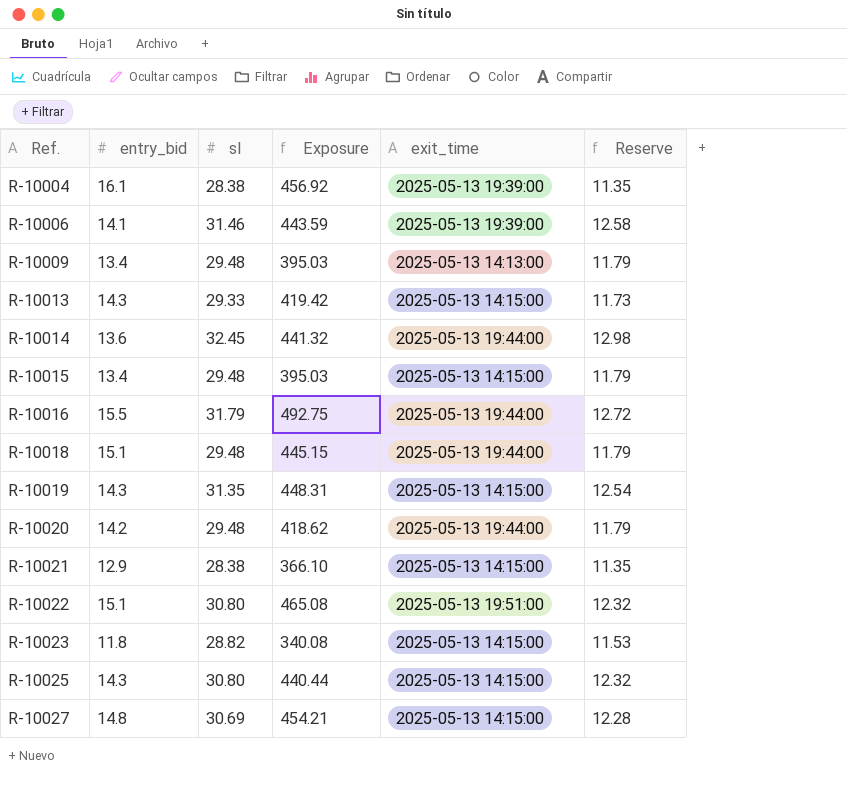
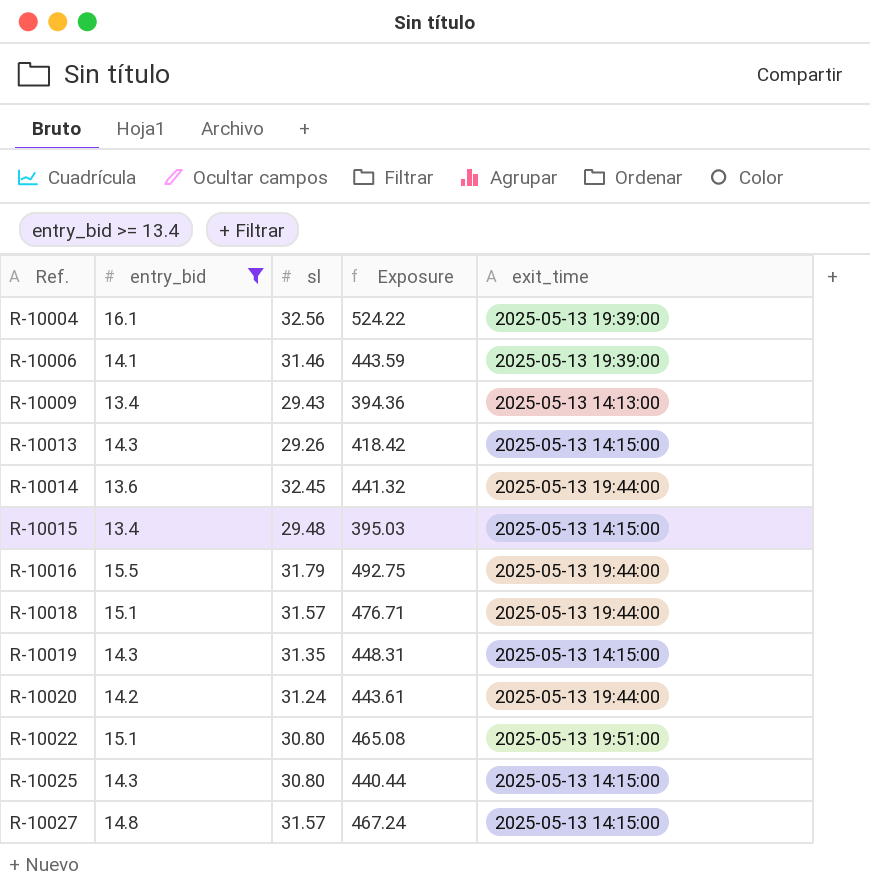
filter: none -> entry_bid >= 13.4
column Reserve | formula: [sl] * 0.4 -> none
R-10004 | sl: 28.38 -> 32.56
R-10004 | Exposure: 456.92 -> 524.22
R-10009 | sl: 29.48 -> 29.43
R-10009 | Exposure: 395.03 -> 394.36
R-10013 | sl: 29.33 -> 29.26
R-10013 | Exposure: 419.42 -> 418.42
R-10018 | sl: 29.48 -> 31.57
R-10018 | Exposure: 445.15 -> 476.71
R-10020 | sl: 29.48 -> 31.24
R-10020 | Exposure: 418.62 -> 443.61
R-10027 | sl: 30.69 -> 31.57
R-10027 | Exposure: 454.21 -> 467.24

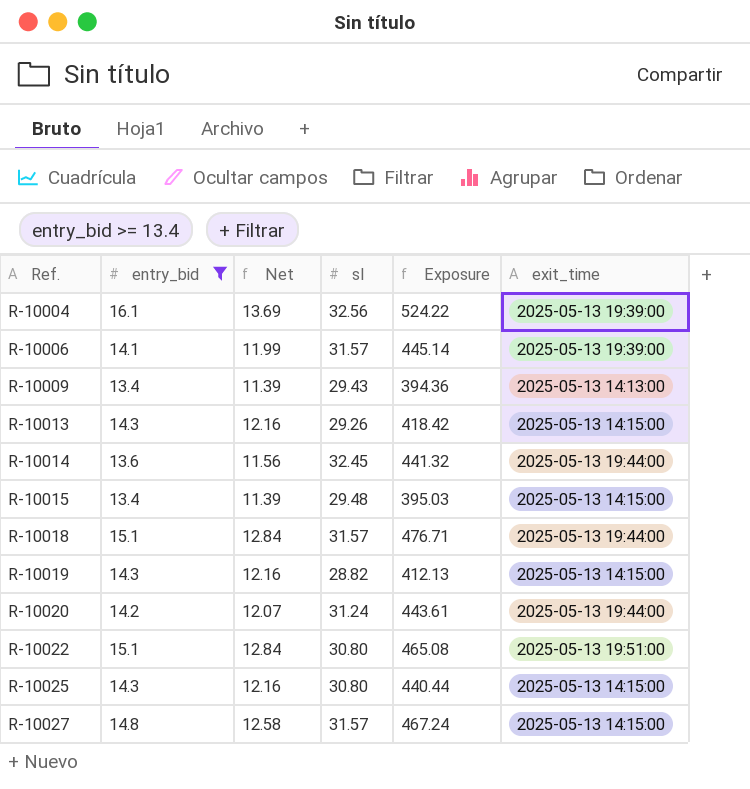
column Net | formula: none -> [entry_bid] * 0.85
row R-10016: 15.5 | 31.79 | 492.75 | 2025-05-13 19:44:00 -> none
R-10006 | sl: 31.46 -> 31.57
R-10006 | Exposure: 443.59 -> 445.14
R-10019 | sl: 31.35 -> 28.82
R-10019 | Exposure: 448.31 -> 412.13

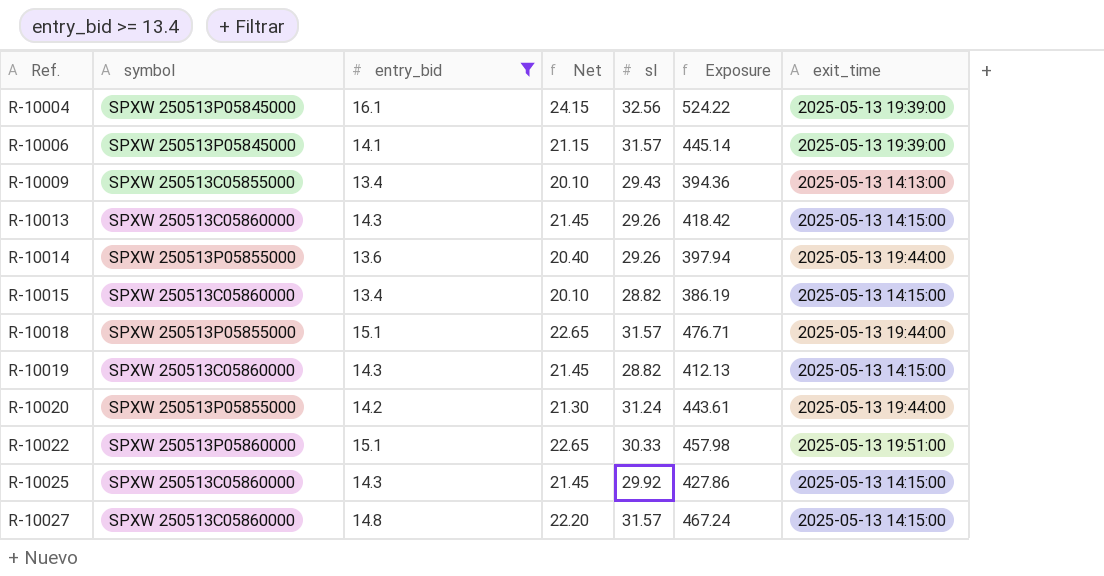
column symbol | position: none -> 2
column Net | formula: [entry_bid] * 0.85 -> [entry_bid] * 1.5
R-10014 | sl: 32.45 -> 29.26
R-10014 | Exposure: 441.32 -> 397.94
R-10015 | sl: 29.48 -> 28.82
R-10015 | Exposure: 395.03 -> 386.19
R-10022 | sl: 30.80 -> 30.33
R-10022 | Exposure: 465.08 -> 457.98
R-10025 | sl: 30.80 -> 29.92
R-10025 | Exposure: 440.44 -> 427.86

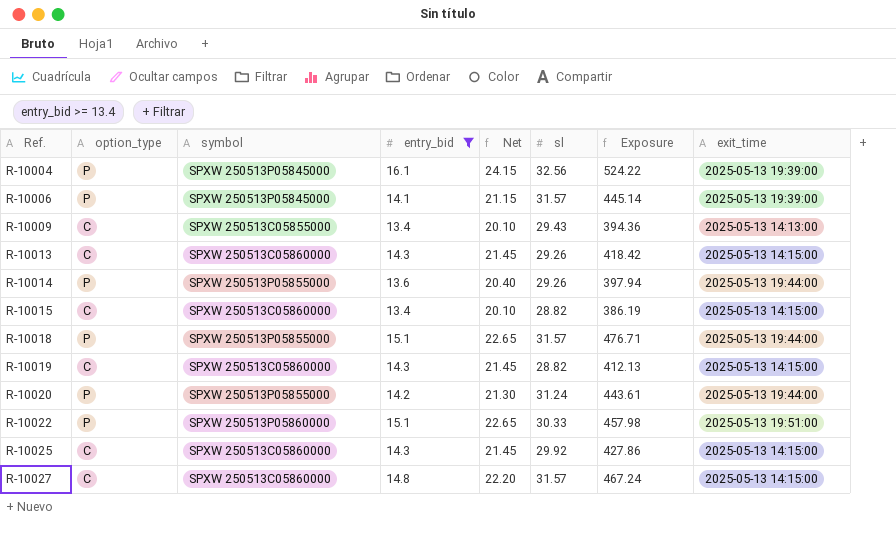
column option_type | position: none -> 2

